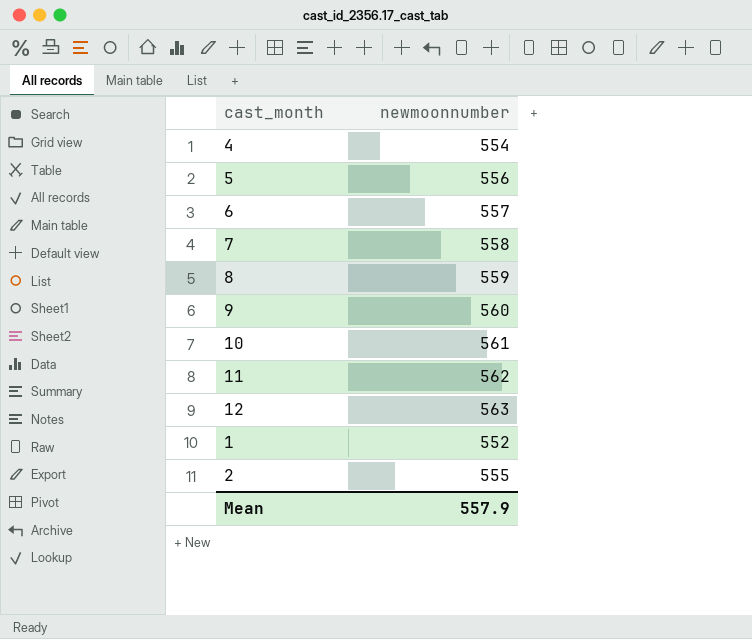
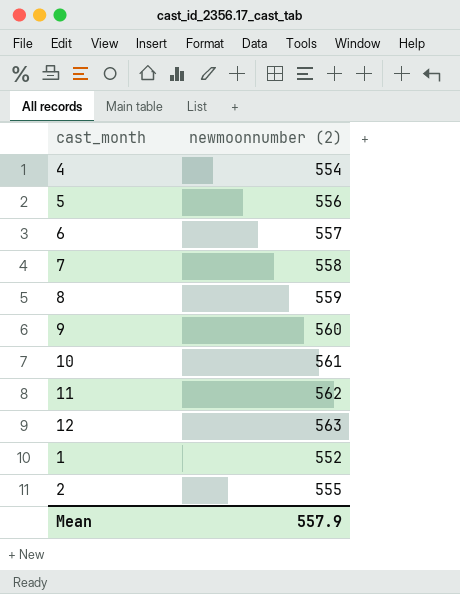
column name: newmoonnumber -> newmoonnumber (2)

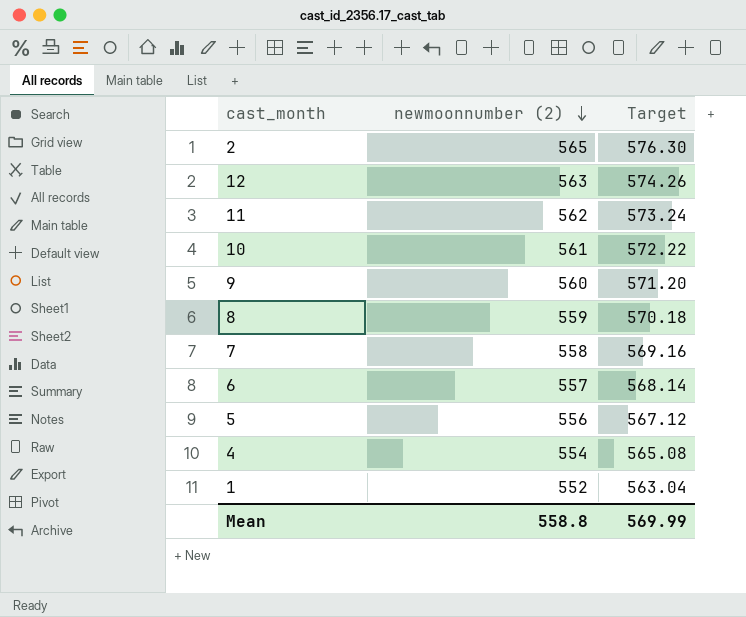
row order: none -> newmoonnumber (2) descending
column Target | formula: none -> [newmoonnumber (2)] * 1.02
2 | newmoonnumber (2): 555 -> 565
Mean | newmoonnumber (2): 557.9 -> 558.8

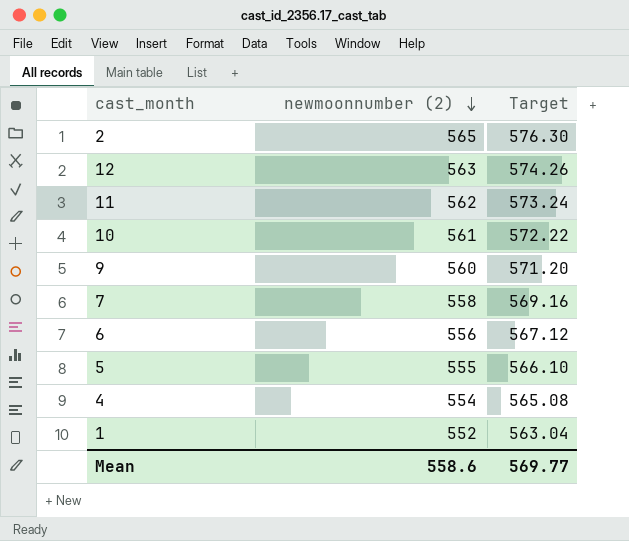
row 8: 559 | 570.18 -> none
6 | newmoonnumber (2): 557 -> 556
6 | Target: 568.14 -> 567.12
5 | newmoonnumber (2): 556 -> 555
5 | Target: 567.12 -> 566.10
Mean | newmoonnumber (2): 558.8 -> 558.6
Mean | Target: 569.99 -> 569.77

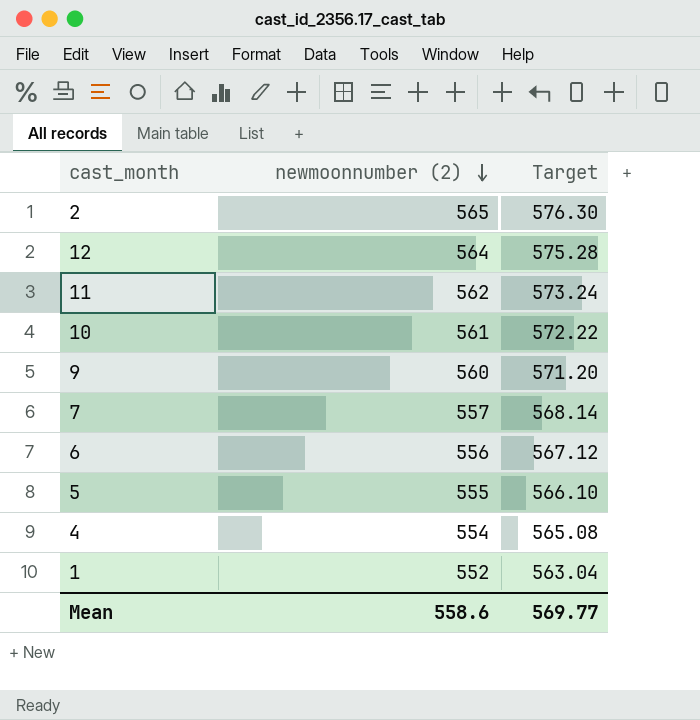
12 | newmoonnumber (2): 563 -> 564
12 | Target: 574.26 -> 575.28
7 | newmoonnumber (2): 558 -> 557
7 | Target: 569.16 -> 568.14

